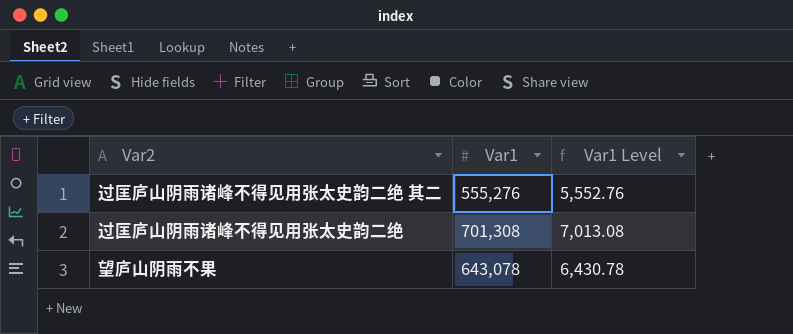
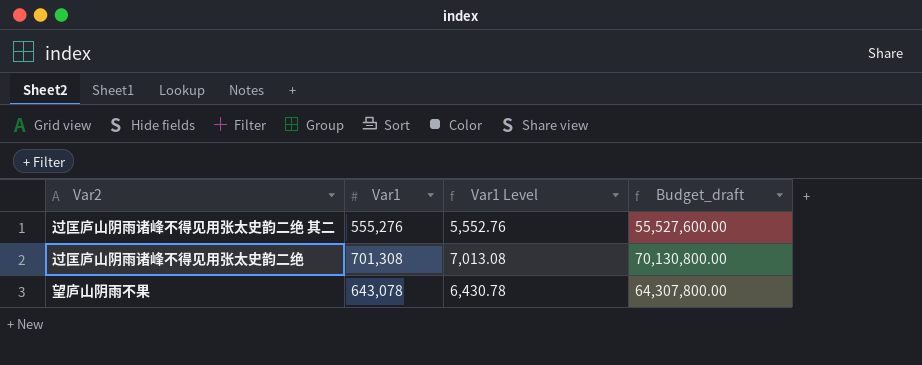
column Budget_draft | formula: none -> [Var1] * 100

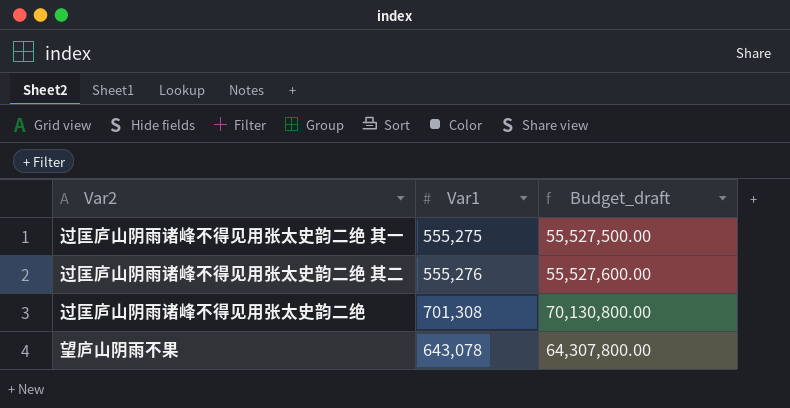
column Var1 Level | formula: [Var1] * 0.01 -> none
row 过匡庐山阴雨诸峰不得见用张太史韵二绝 其一: none -> 555,275 | 55,527,500.00

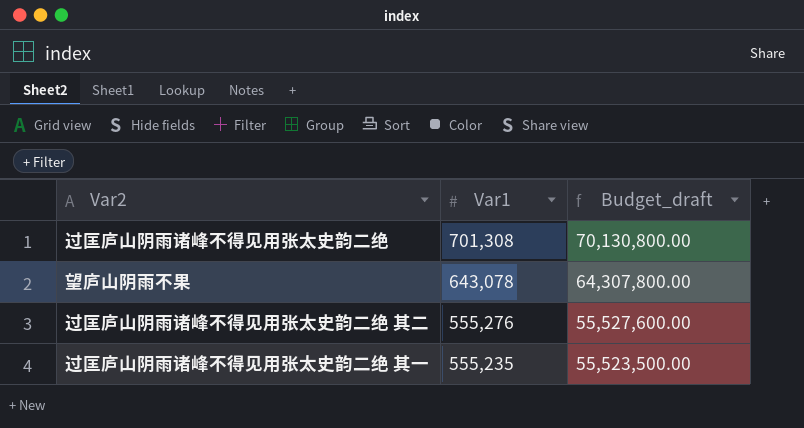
row order: none -> Var1 descending
过匡庐山阴雨诸峰不得见用张太史韵二绝 其一 | Var1: 555,275 -> 555,235
过匡庐山阴雨诸峰不得见用张太史韵二绝 其一 | Budget_draft: 55,527,500.00 -> 55,523,500.00

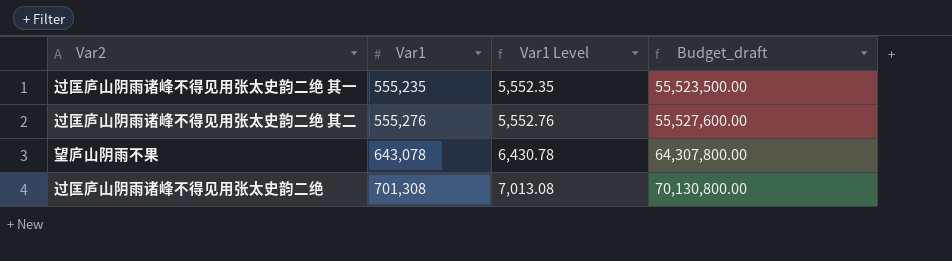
row order: Var1 descending -> Var1 ascending
column Var1 Level | formula: none -> [Var1] * 0.01

